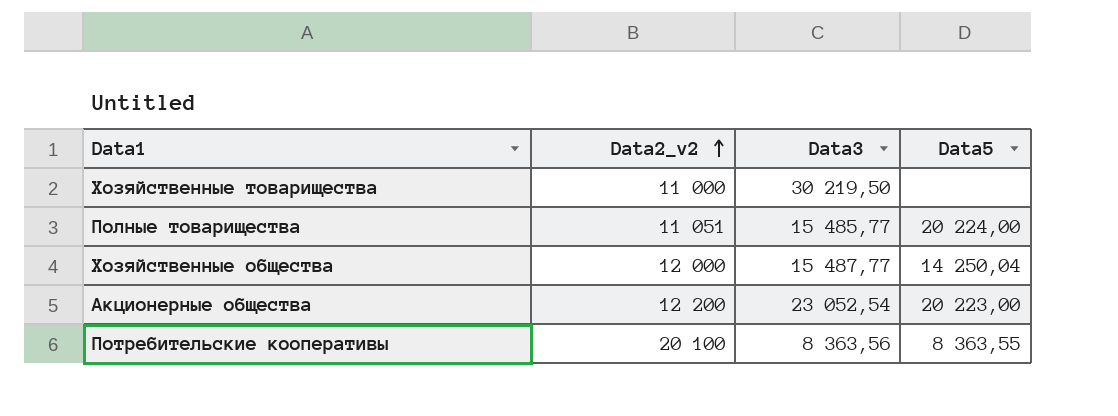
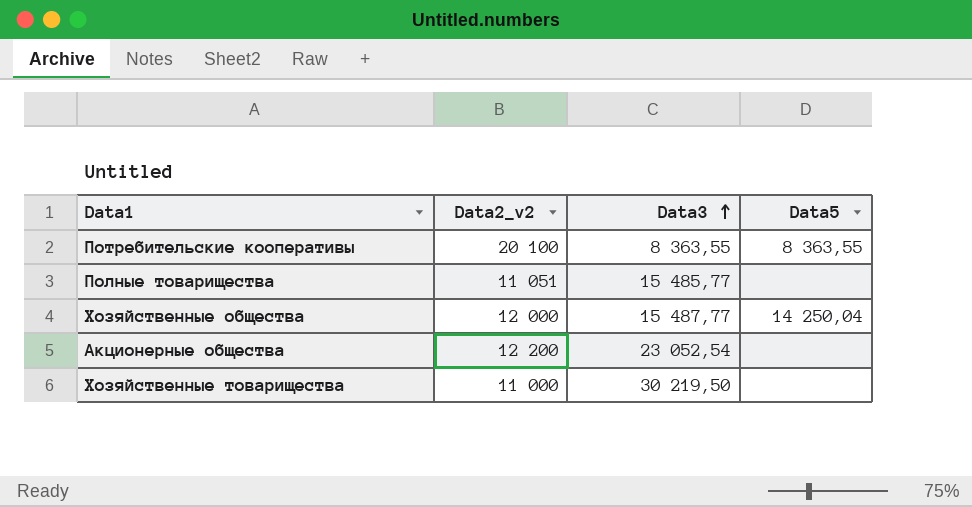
row order: Data2_v2 ascending -> Data3 ascending
Потребительские кооперативы | Data3: 8 363,56 -> 8 363,55
Полные товарищества | Data5: 20 224,00 -> none
Акционерные общества | Data5: 20 223,00 -> none

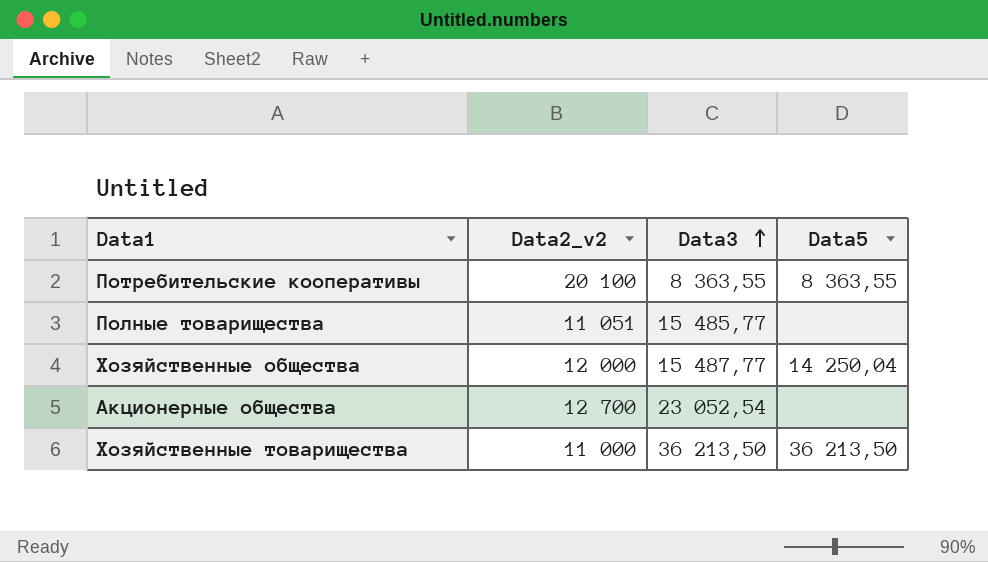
Акционерные общества | Data2_v2: 12 200 -> 12 700
Хозяйственные товарищества | Data3: 30 219,50 -> 36 213,50
Хозяйственные товарищества | Data5: none -> 36 213,50

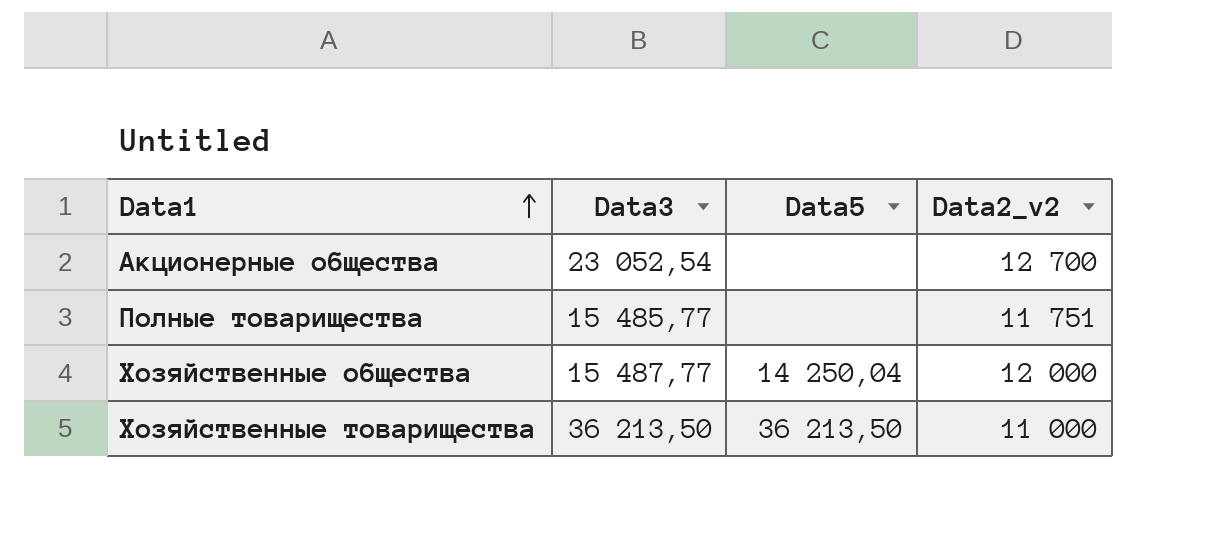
row order: Data3 ascending -> Data1 ascending
column Data2_v2 | position: 2 -> 4
row Потребительские кооперативы: 20 100 | 8 363,55 | 8 363,55 -> none
Полные товарищества | Data2_v2: 11 051 -> 11 751

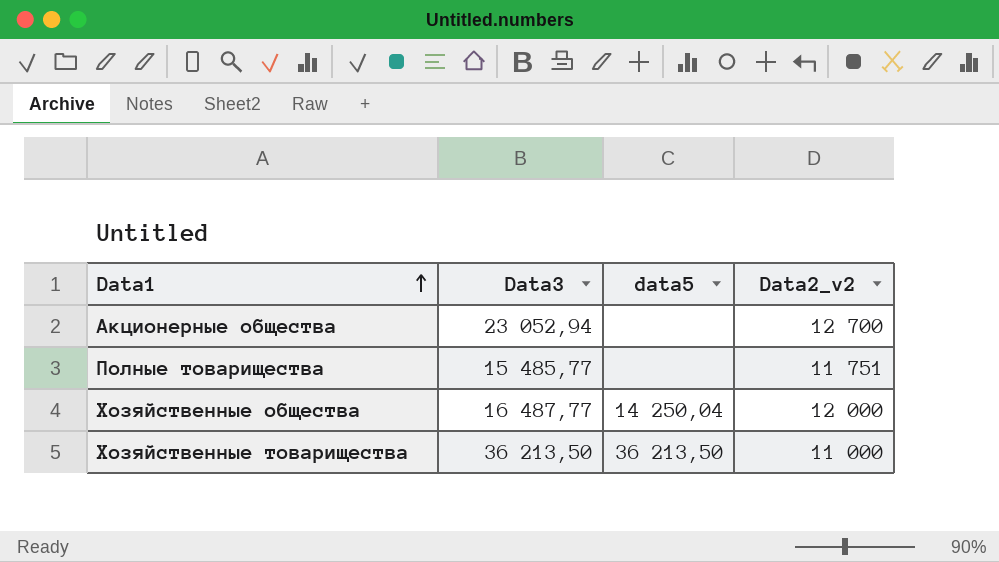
column name: Data5 -> data5
Акционерные общества | Data3: 23 052,54 -> 23 052,94
Хозяйственные общества | Data3: 15 487,77 -> 16 487,77

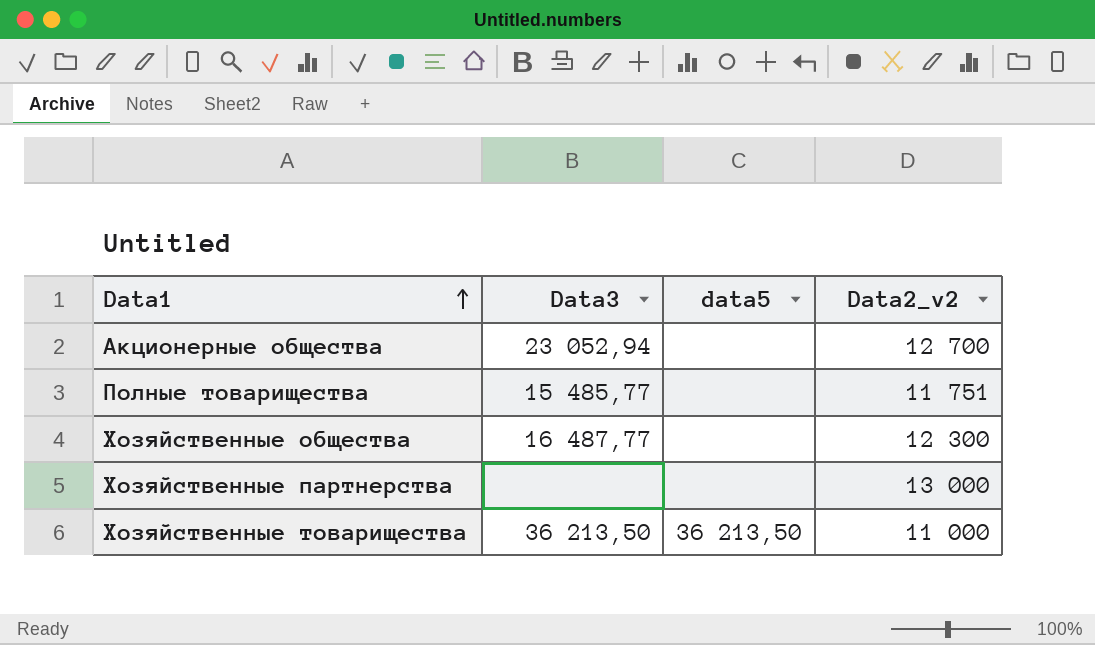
Хозяйственные общества | data5: 14 250,04 -> none
Хозяйственные общества | Data2_v2: 12 000 -> 12 300
row Хозяйственные партнерства: none -> none | none | 13 000

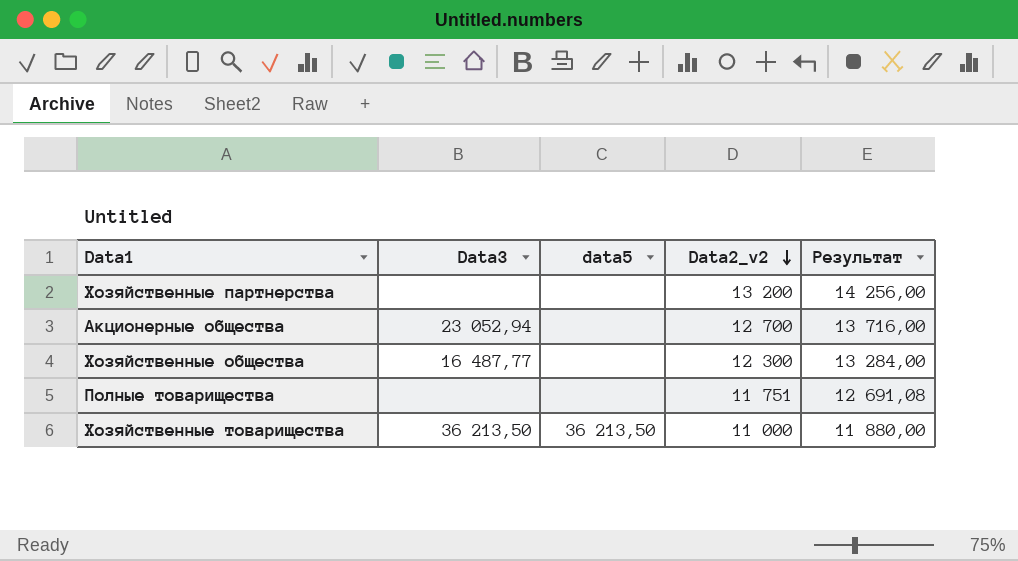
row order: Data1 ascending -> Data2_v2 descending
column Результат | formula: none -> [Data2_v2] * 1,08
Хозяйственные партнерства | Data2_v2: 13 000 -> 13 200
Полные товарищества | Data3: 15 485,77 -> none

